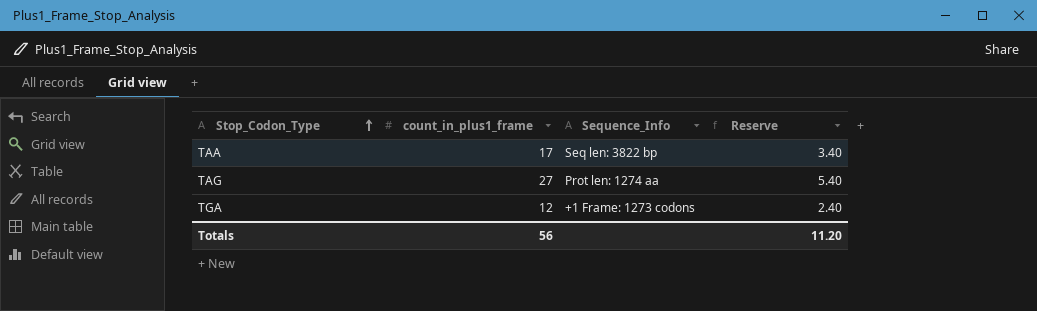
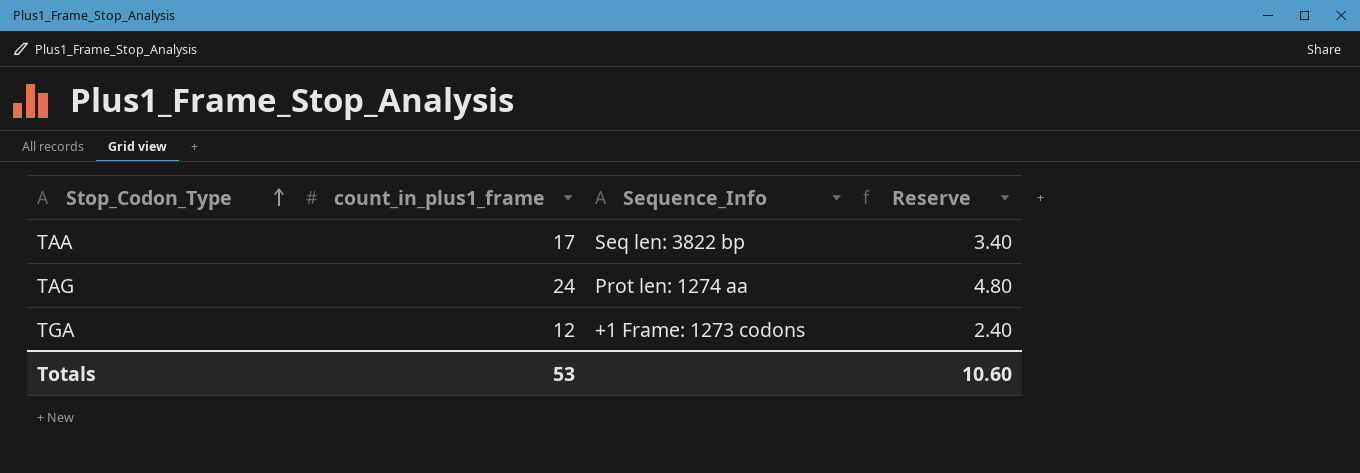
TAG | count_in_plus1_frame: 27 -> 24
TAG | Reserve: 5.40 -> 4.80
Totals | count_in_plus1_frame: 56 -> 53
Totals | Reserve: 11.20 -> 10.60

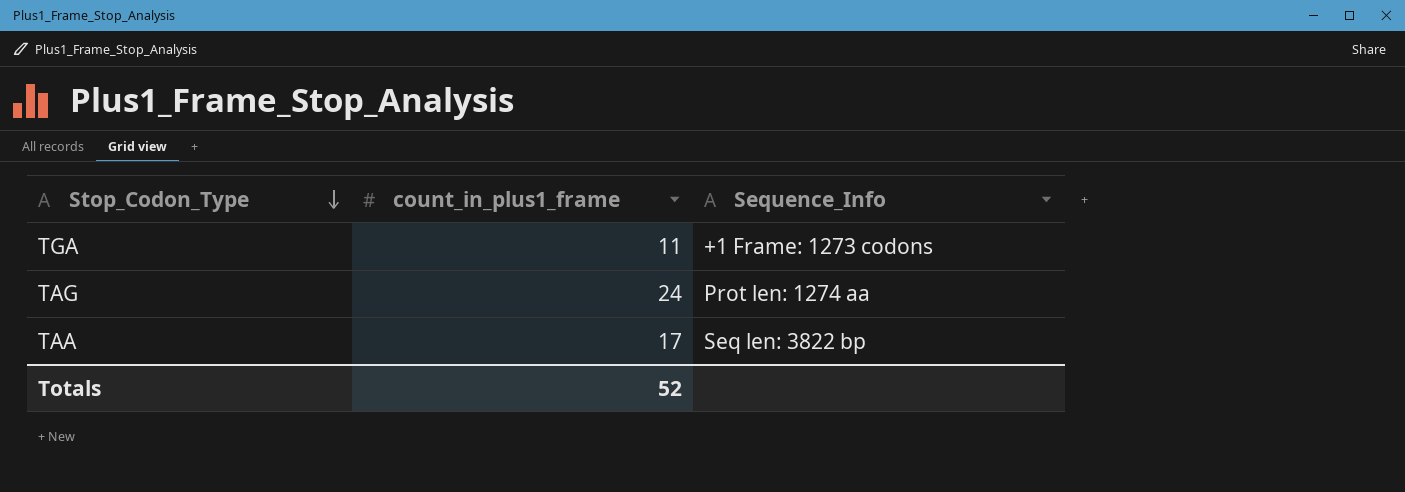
row order: Stop_Codon_Type ascending -> Stop_Codon_Type descending
column Reserve | formula: [count_in_plus1_frame] * 0.2 -> none
TGA | count_in_plus1_frame: 12 -> 11
Totals | count_in_plus1_frame: 53 -> 52

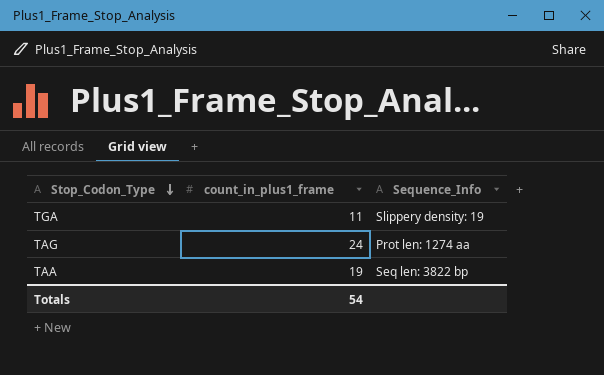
TGA | Sequence_Info: +1 Frame: 1273 codons -> Slippery density: 19
TAA | count_in_plus1_frame: 17 -> 19
Totals | count_in_plus1_frame: 52 -> 54

